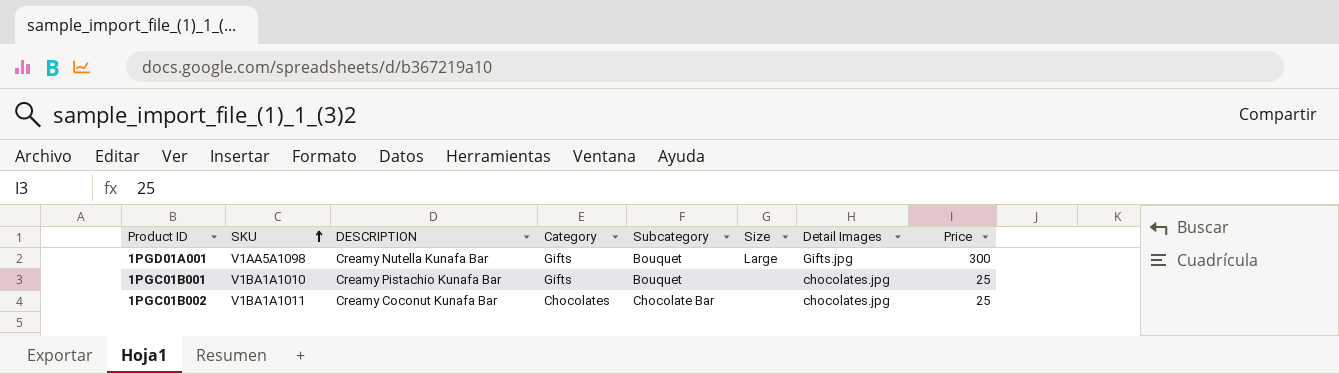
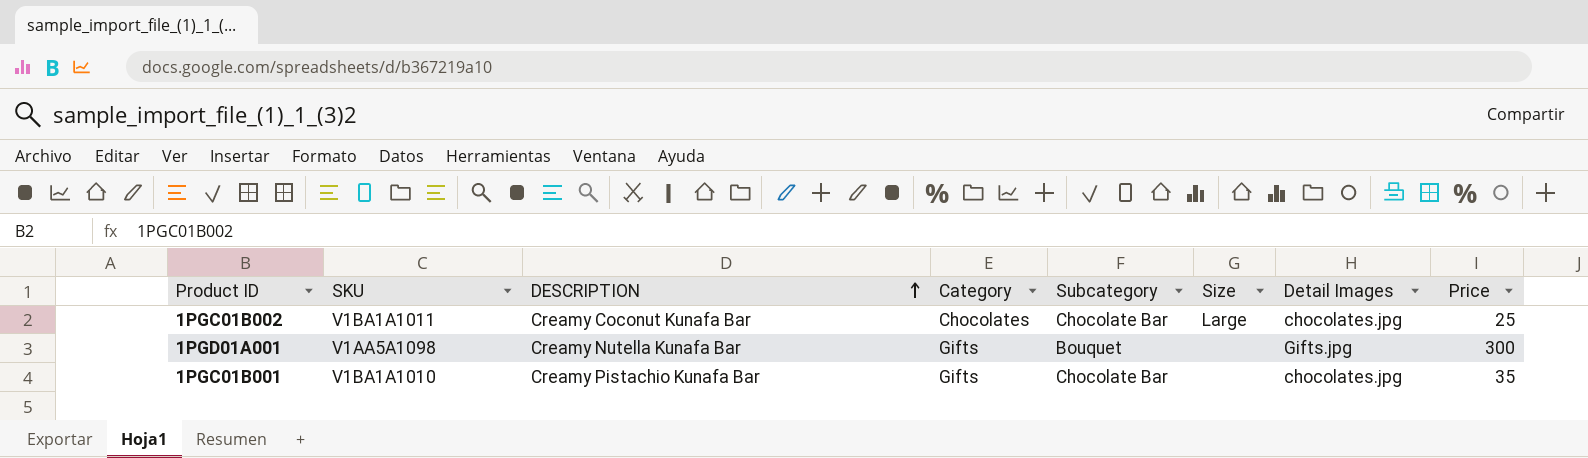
row order: SKU ascending -> DESCRIPTION ascending
1PGC01B002 | Size: none -> Large
1PGD01A001 | Size: Large -> none
1PGC01B001 | Subcategory: Bouquet -> Chocolate Bar
1PGC01B001 | Price: 25 -> 35

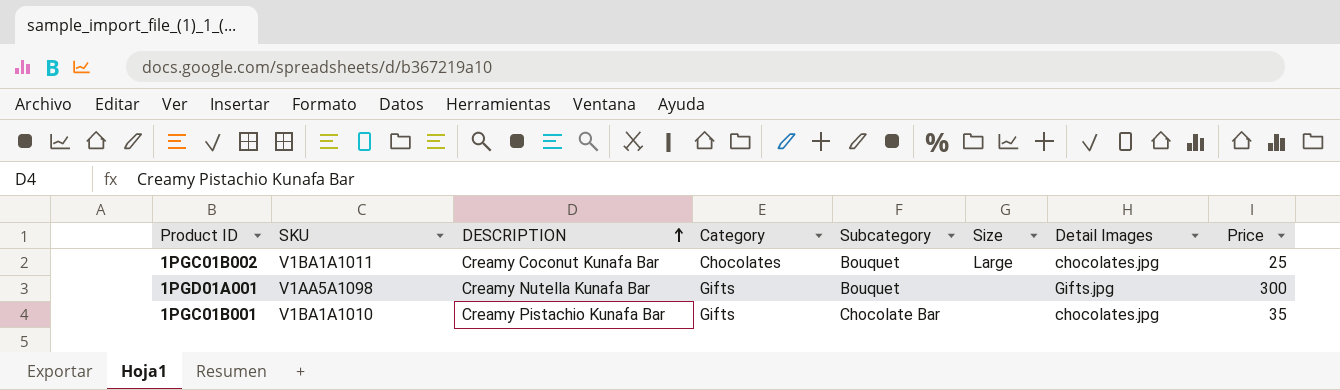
1PGC01B002 | Subcategory: Chocolate Bar -> Bouquet

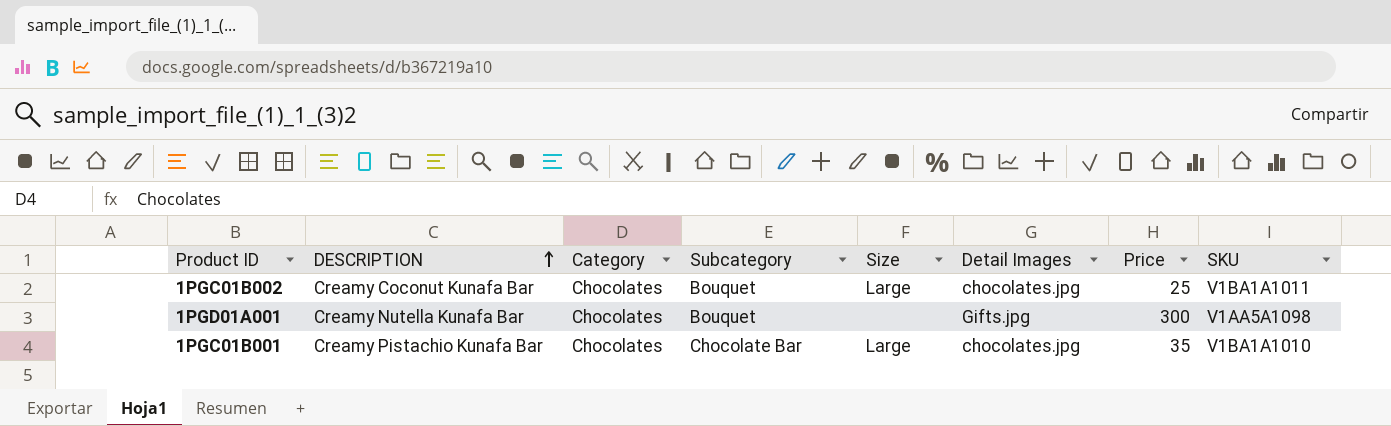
column SKU | position: 2 -> 8
1PGD01A001 | Category: Gifts -> Chocolates
1PGC01B001 | Category: Gifts -> Chocolates
1PGC01B001 | Size: none -> Large

